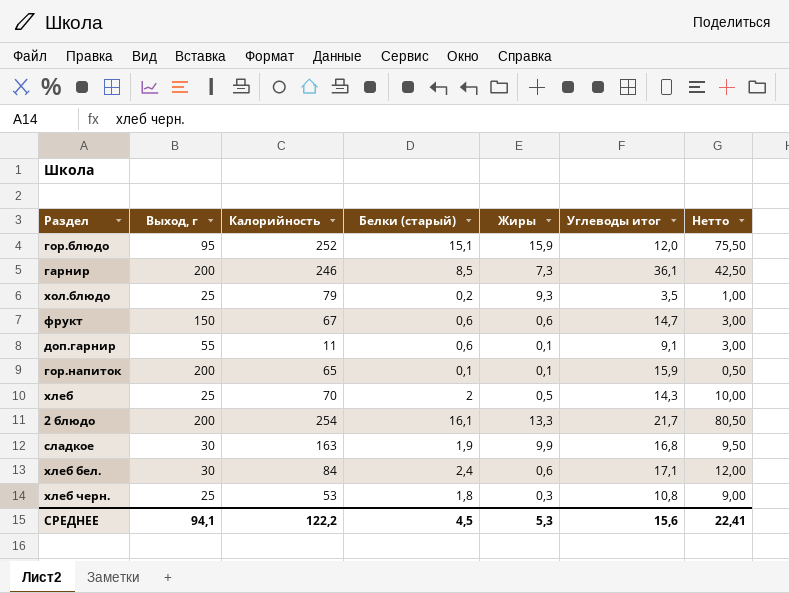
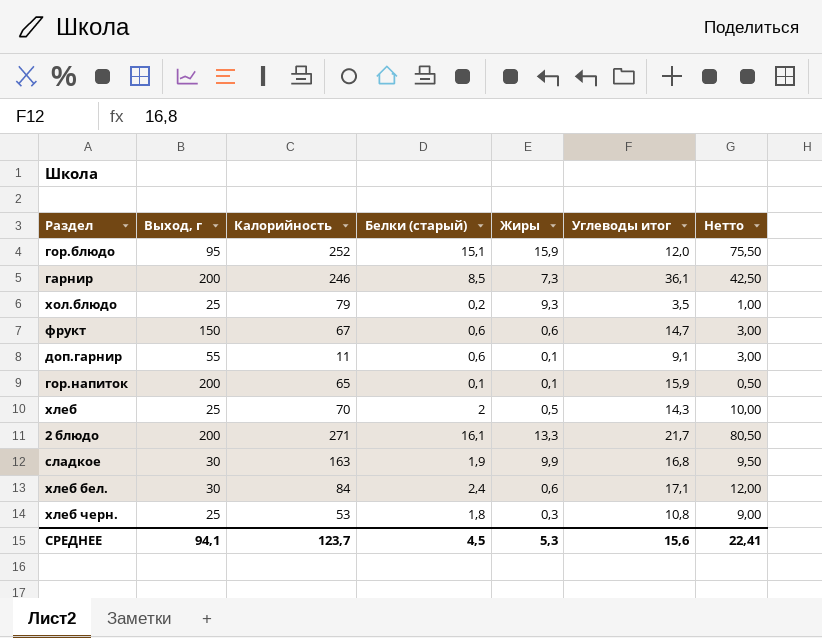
2 блюдо | Калорийность: 254 -> 271
СРЕДНЕЕ | Калорийность: 122,2 -> 123,7

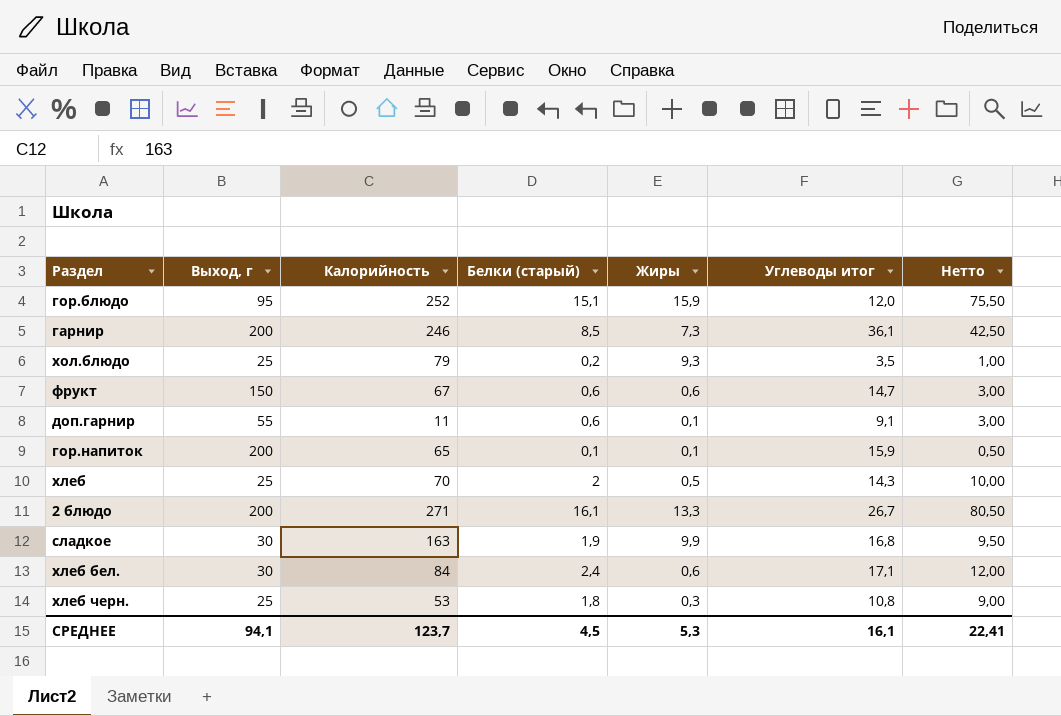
2 блюдо | Углеводы итог: 21,7 -> 26,7
СРЕДНЕЕ | Углеводы итог: 15,6 -> 16,1

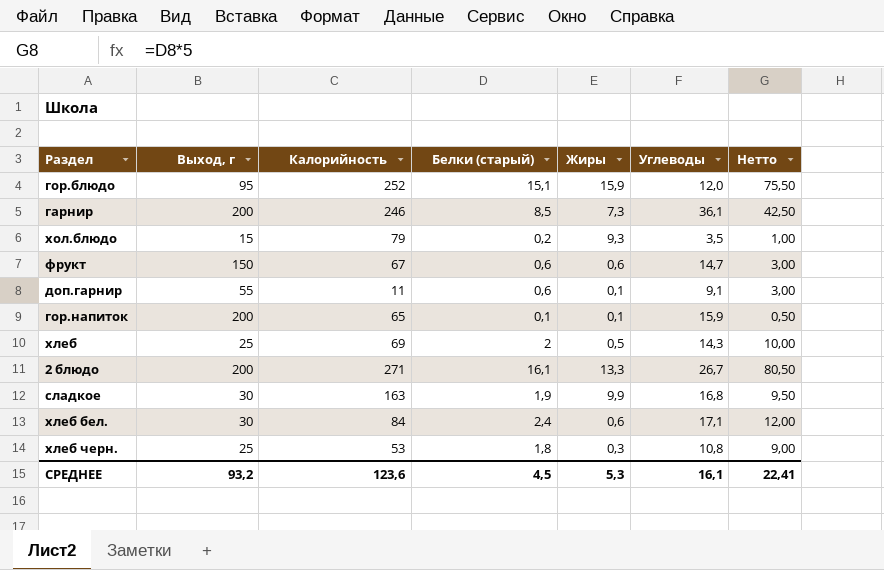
column name: Углеводы итог -> Углеводы
хол.блюдо | Выход, г: 25 -> 15
хлеб | Калорийность: 70 -> 69
СРЕДНЕЕ | Выход, г: 94,1 -> 93,2
СРЕДНЕЕ | Калорийность: 123,7 -> 123,6

